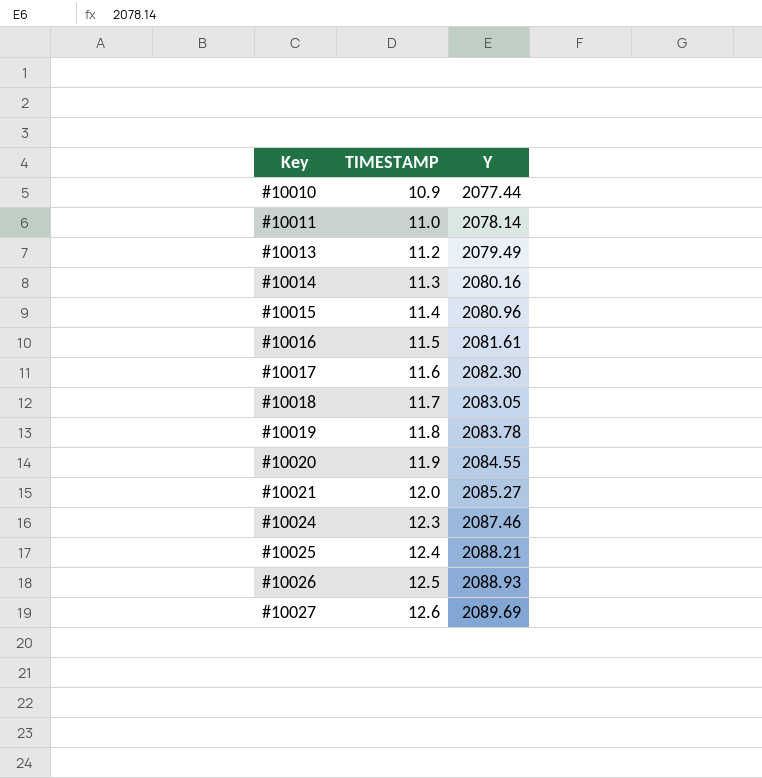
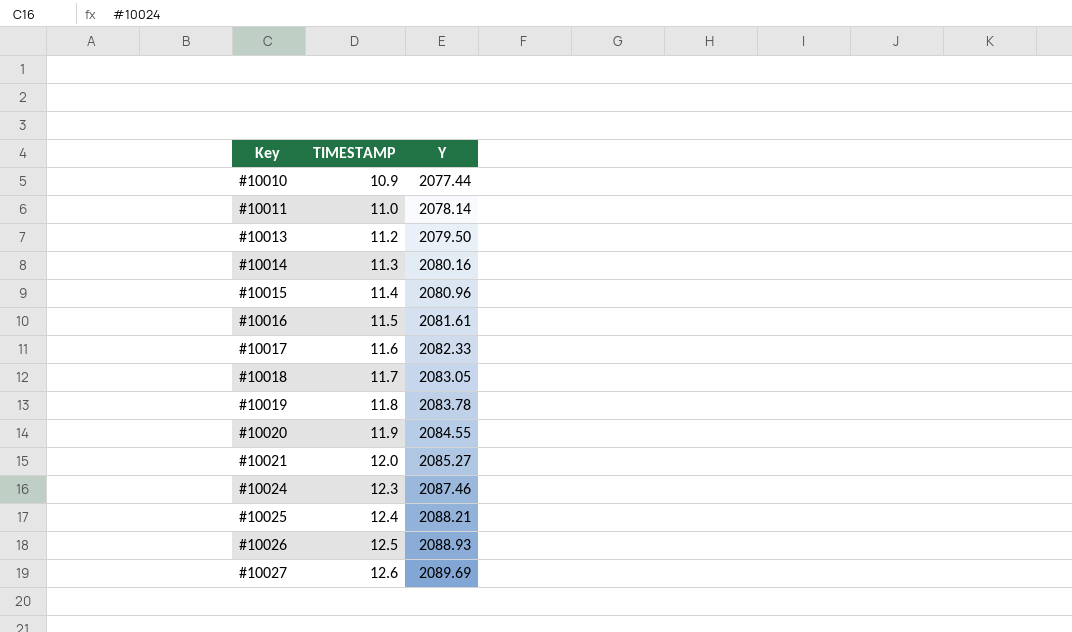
#10013 | Y: 2079.49 -> 2079.50
#10017 | Y: 2082.30 -> 2082.33

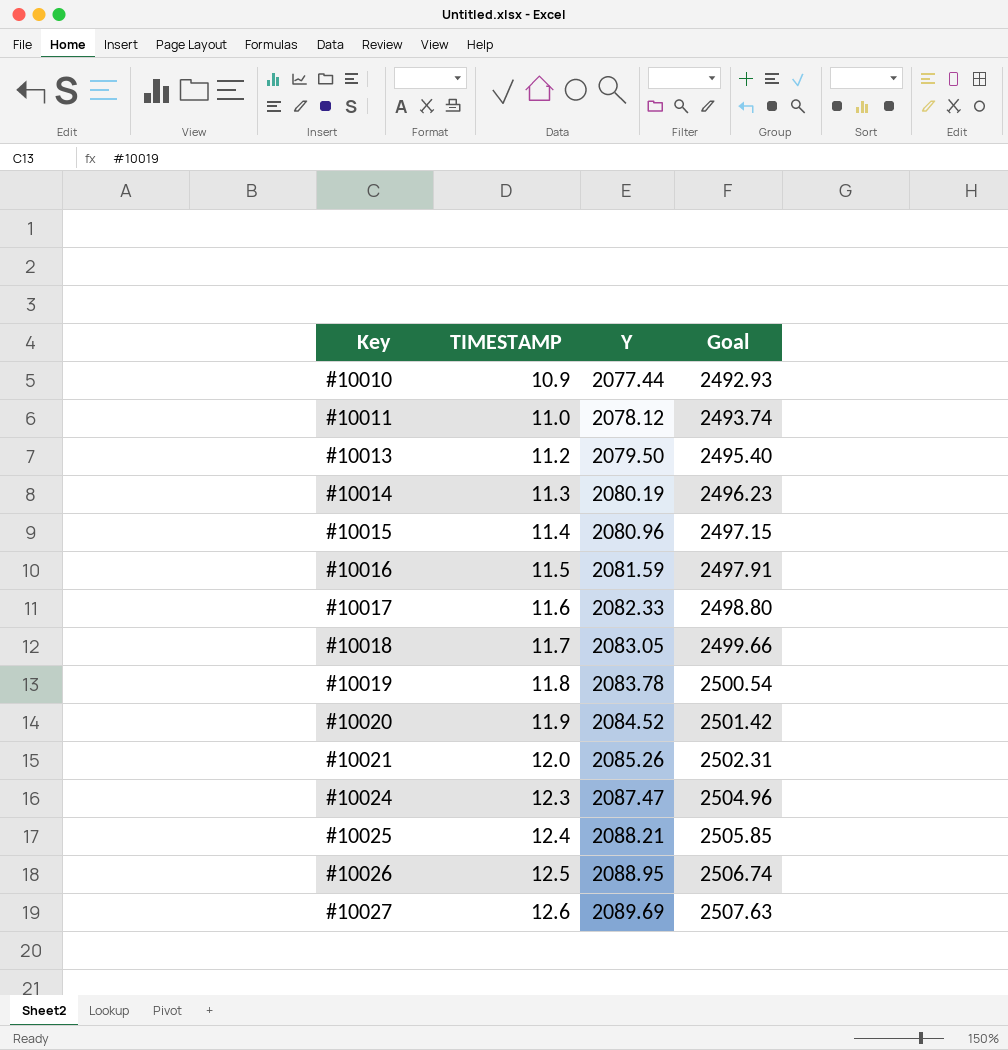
column Goal | formula: none -> [Y] * 1.2
#10011 | Y: 2078.14 -> 2078.12
#10014 | Y: 2080.16 -> 2080.19
#10016 | Y: 2081.61 -> 2081.59
#10020 | Y: 2084.55 -> 2084.52
#10021 | Y: 2085.27 -> 2085.26
#10024 | Y: 2087.46 -> 2087.47
#10026 | Y: 2088.93 -> 2088.95

